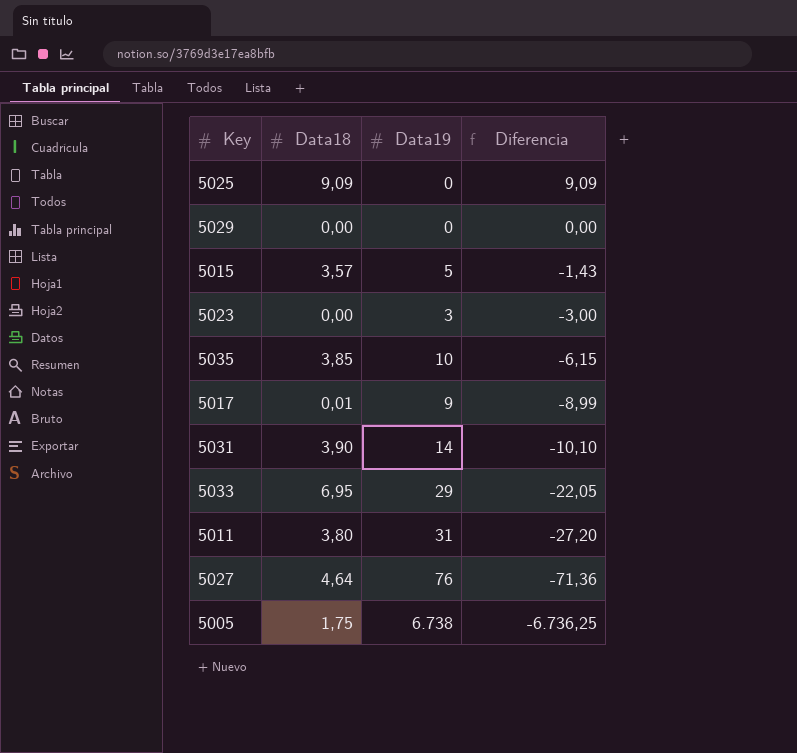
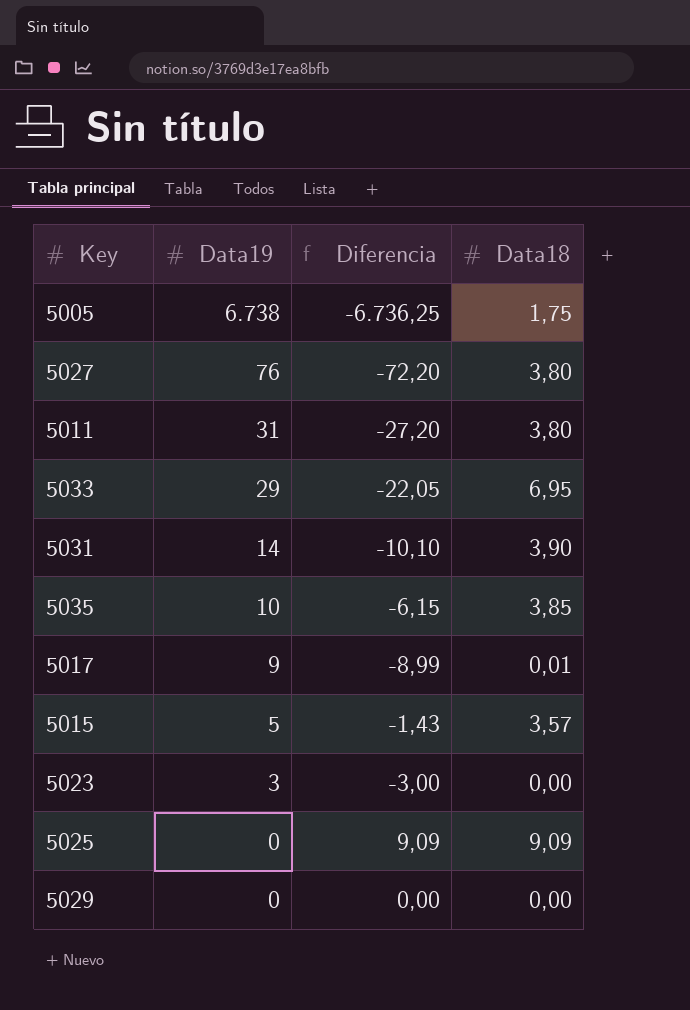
row order: Diferencia descending -> Data19 descending
column Data18 | position: 2 -> 4
5027 | Diferencia: -71,36 -> -72,20
5027 | Data18: 4,64 -> 3,80

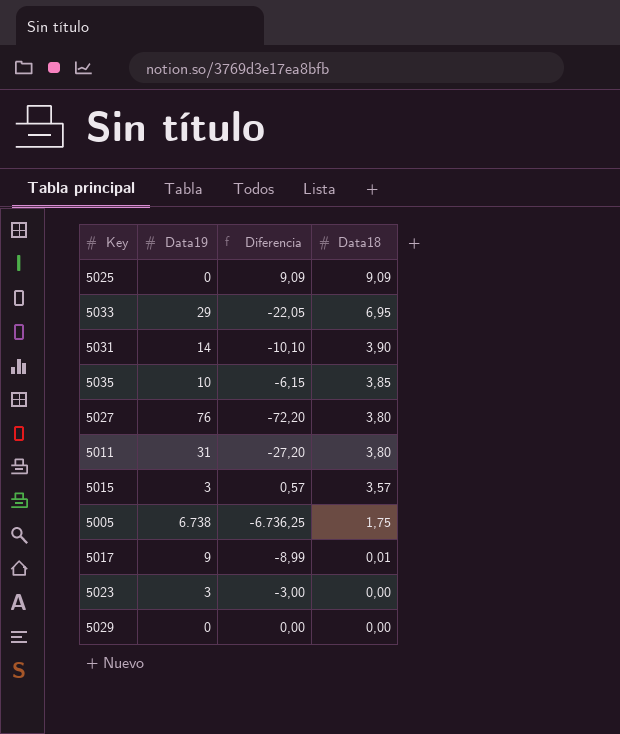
row order: Data19 descending -> Data18 descending
5015 | Data19: 5 -> 3
5015 | Diferencia: -1,43 -> 0,57

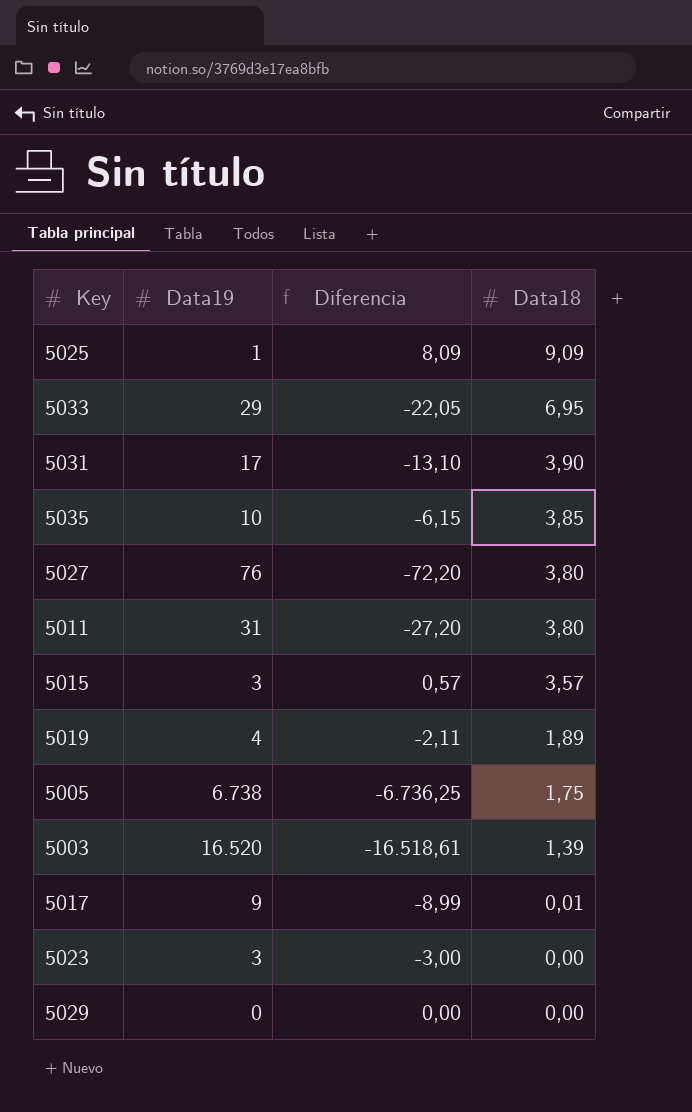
5025 | Data19: 0 -> 1
5025 | Diferencia: 9,09 -> 8,09
5031 | Data19: 14 -> 17
5031 | Diferencia: -10,10 -> -13,10
row 5019: none -> 4 | -2,11 | 1,89
row 5003: none -> 16.520 | -16.518,61 | 1,39

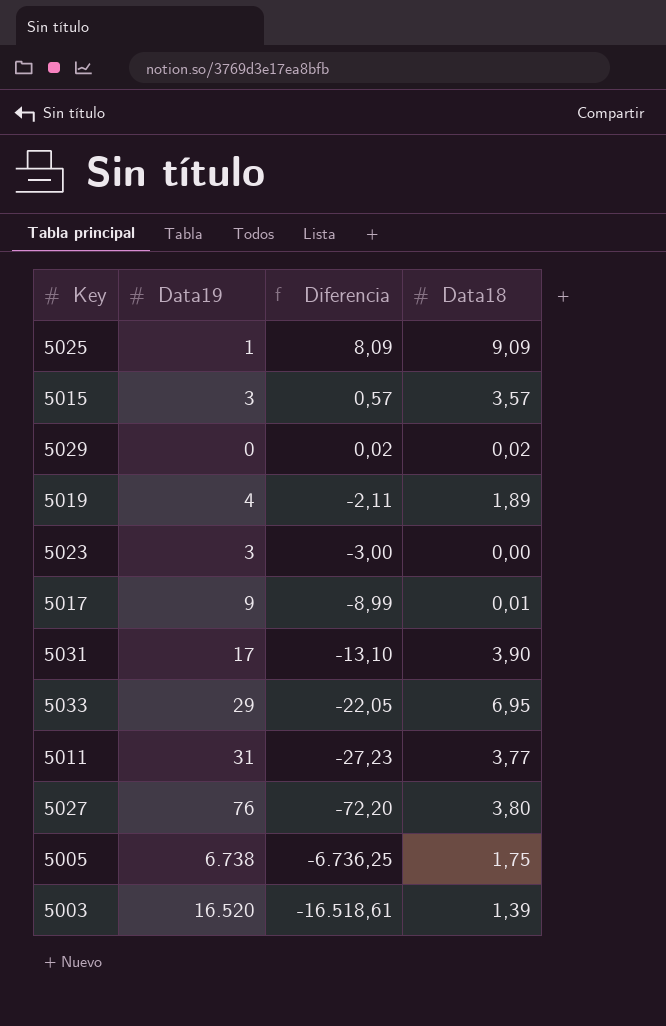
row order: Data18 descending -> Diferencia descending
row 5035: 10 | -6,15 | 3,85 -> none
5029 | Diferencia: 0,00 -> 0,02
5029 | Data18: 0,00 -> 0,02
5011 | Diferencia: -27,20 -> -27,23
5011 | Data18: 3,80 -> 3,77

